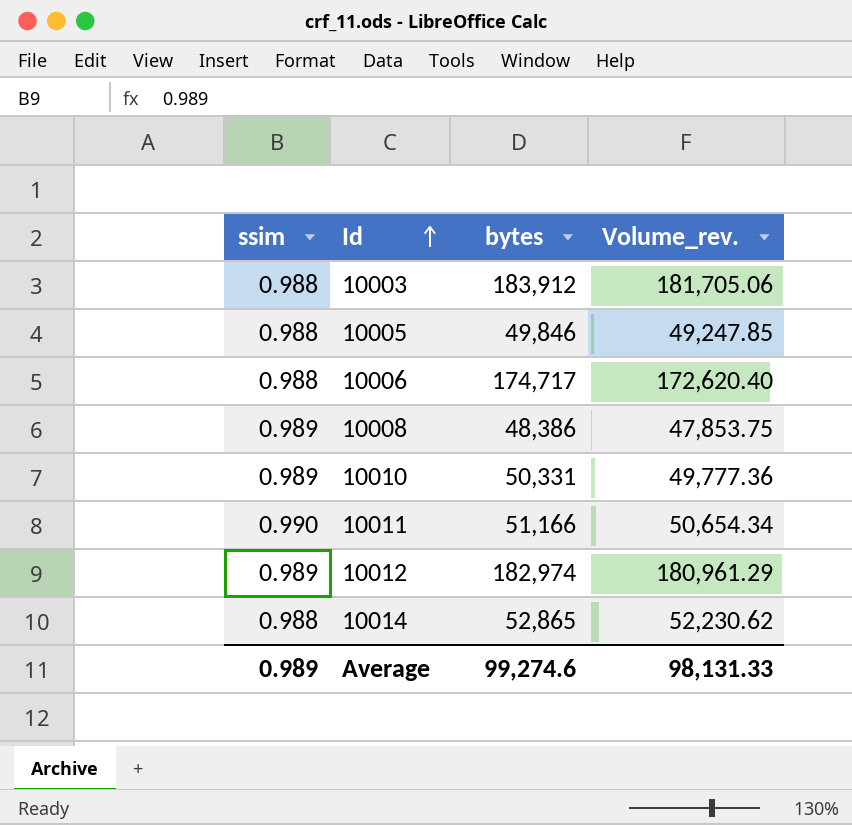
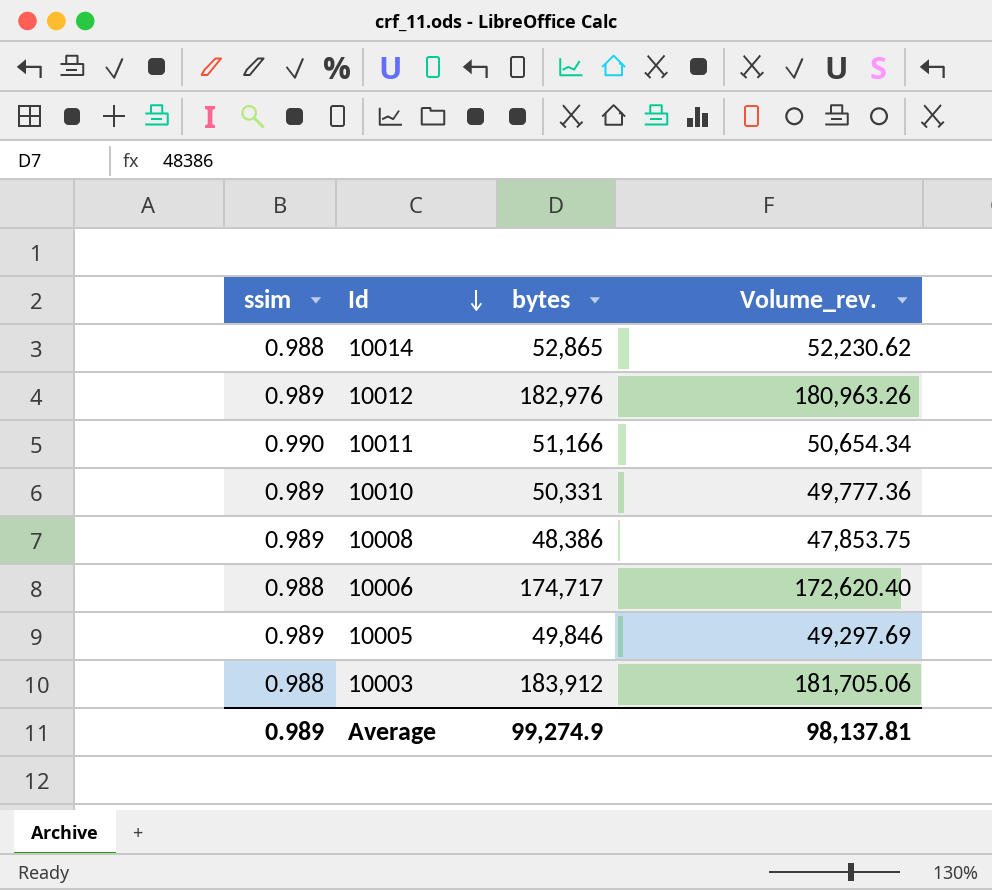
row order: Id ascending -> Id descending
10012 | bytes: 182,974 -> 182,976
10012 | Volume_rev.: 180,961.29 -> 180,963.26
10005 | ssim: 0.988 -> 0.989
10005 | Volume_rev.: 49,247.85 -> 49,297.69
Average | bytes: 99,274.6 -> 99,274.9
Average | Volume_rev.: 98,131.33 -> 98,137.81

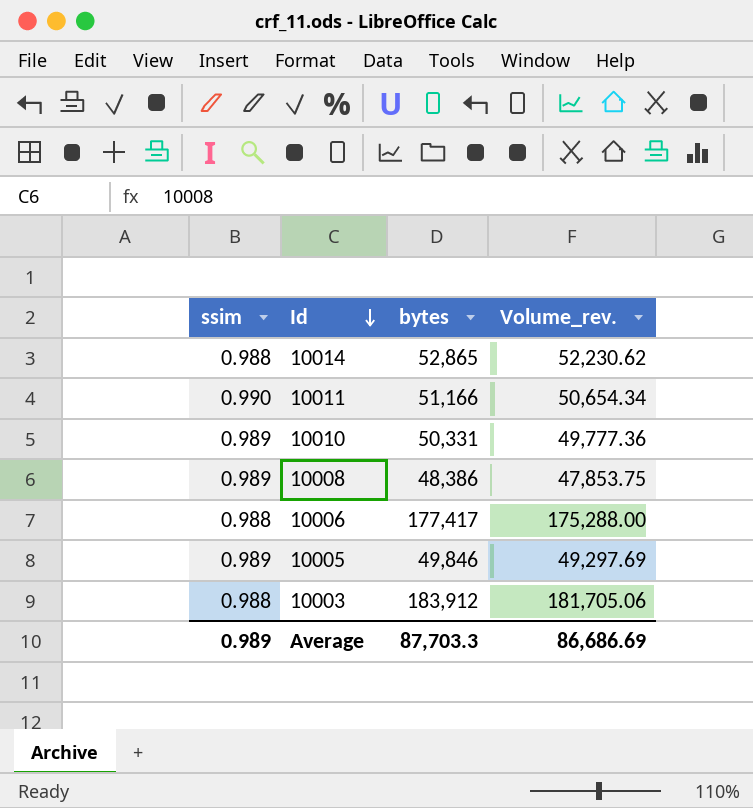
row 10012: 0.989 | 182,976 | 180,963.26 -> none
10006 | bytes: 174,717 -> 177,417
10006 | Volume_rev.: 172,620.40 -> 175,288.00
Average | bytes: 99,274.9 -> 87,703.3
Average | Volume_rev.: 98,137.81 -> 86,686.69

